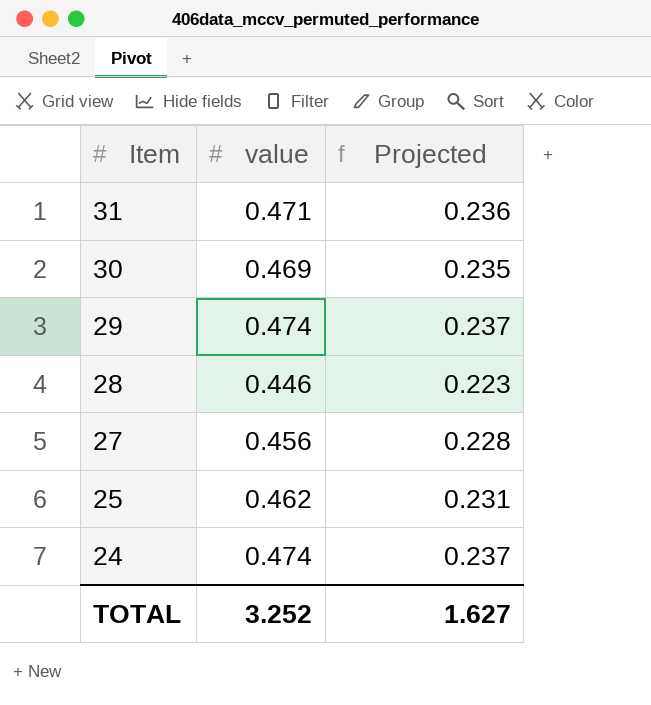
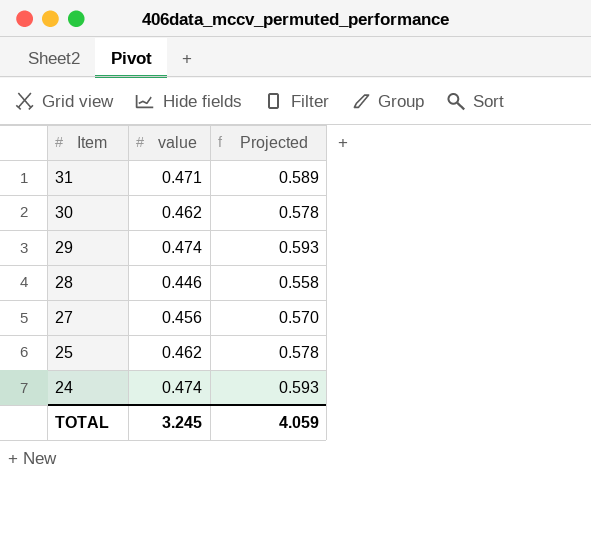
column Projected | formula: [value] * 0.5 -> [value] * 1.25
30 | value: 0.469 -> 0.462
TOTAL | value: 3.252 -> 3.245
TOTAL | Projected: 1.627 -> 4.059

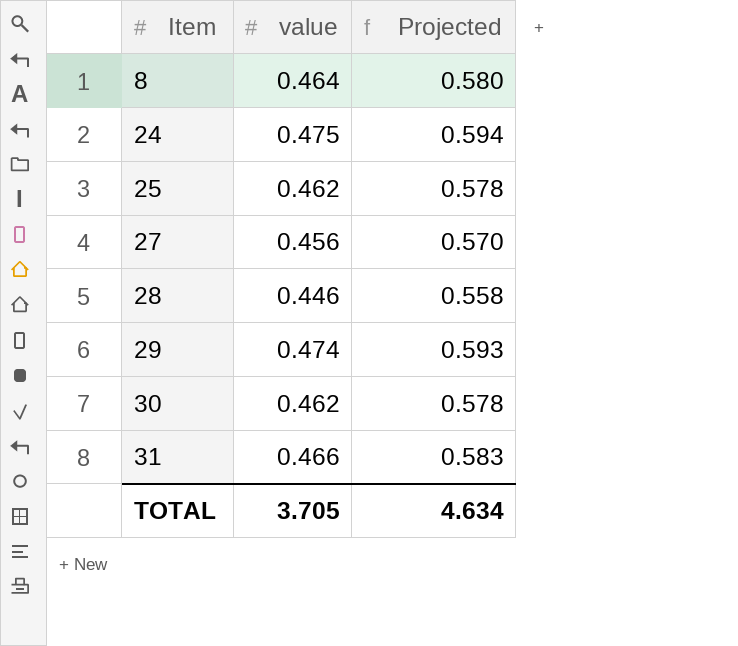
row order: Item descending -> Item ascending
row 8: none -> 0.464 | 0.580
24 | value: 0.474 -> 0.475
24 | Projected: 0.593 -> 0.594
31 | value: 0.471 -> 0.466
31 | Projected: 0.589 -> 0.583
TOTAL | value: 3.245 -> 3.705
TOTAL | Projected: 4.059 -> 4.634

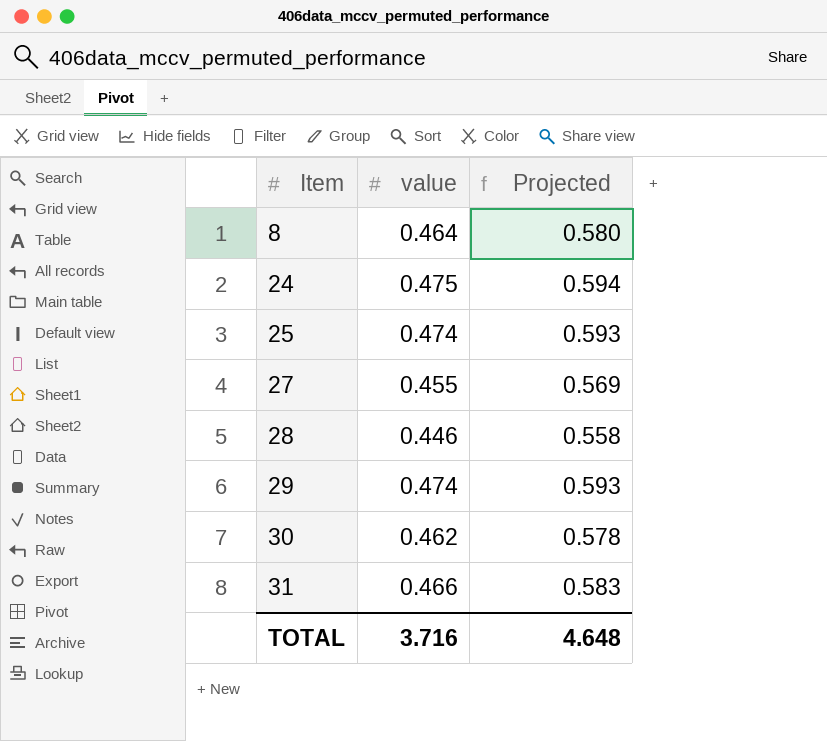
25 | value: 0.462 -> 0.474
25 | Projected: 0.578 -> 0.593
27 | value: 0.456 -> 0.455
27 | Projected: 0.570 -> 0.569
TOTAL | value: 3.705 -> 3.716
TOTAL | Projected: 4.634 -> 4.648

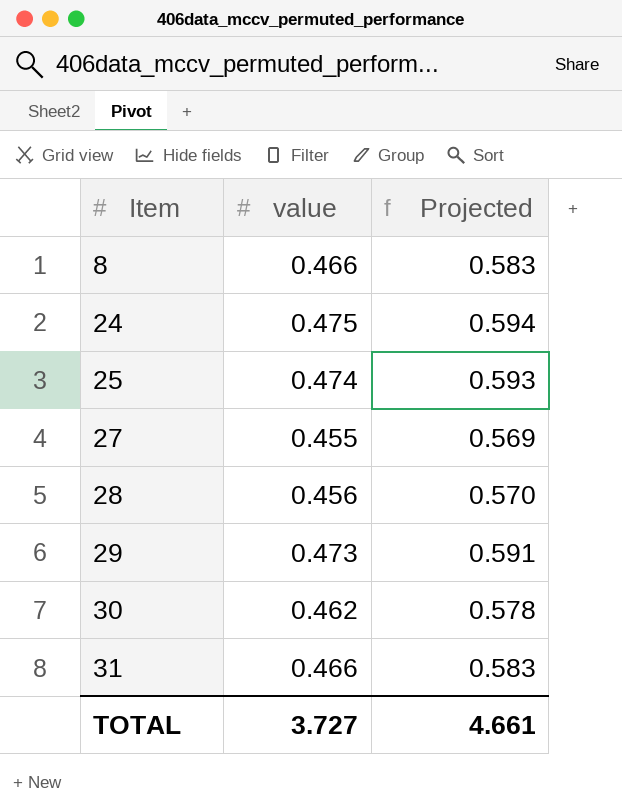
8 | value: 0.464 -> 0.466
8 | Projected: 0.580 -> 0.583
28 | value: 0.446 -> 0.456
28 | Projected: 0.558 -> 0.570
29 | value: 0.474 -> 0.473
29 | Projected: 0.593 -> 0.591
TOTAL | value: 3.716 -> 3.727
TOTAL | Projected: 4.648 -> 4.661

